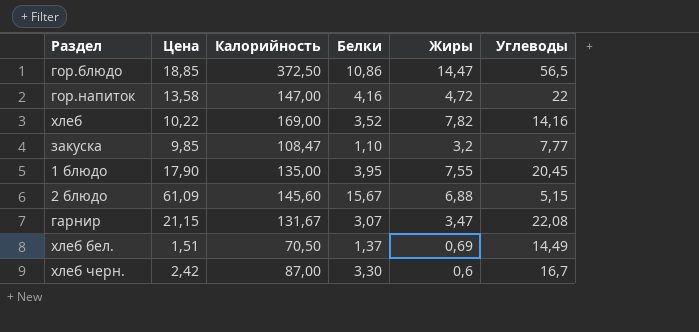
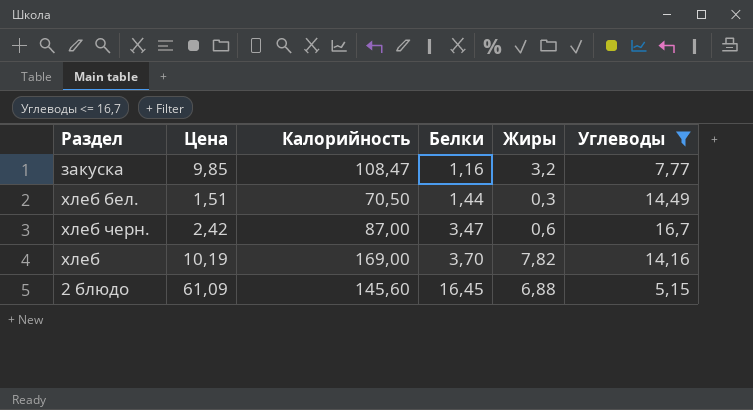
filter: none -> Углеводы <= 16,7
row order: none -> Белки ascending
закуска | Белки: 1,10 -> 1,16
хлеб бел. | Белки: 1,37 -> 1,44
хлеб бел. | Жиры: 0,69 -> 0,3
хлеб черн. | Белки: 3,30 -> 3,47
хлеб | Цена: 10,22 -> 10,19
хлеб | Белки: 3,52 -> 3,70
2 блюдо | Белки: 15,67 -> 16,45

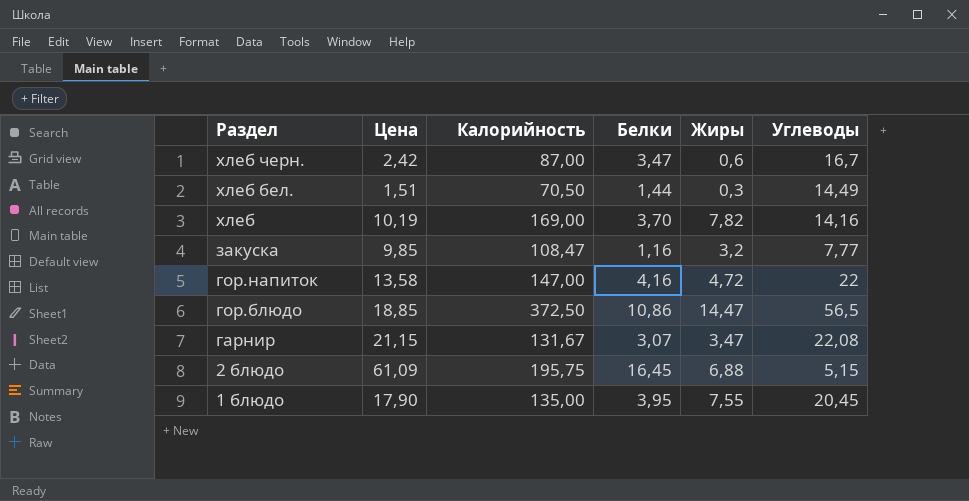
filter: Углеводы <= 16,7 -> none
row order: Белки ascending -> Раздел descending
2 блюдо | Калорийность: 145,60 -> 195,75

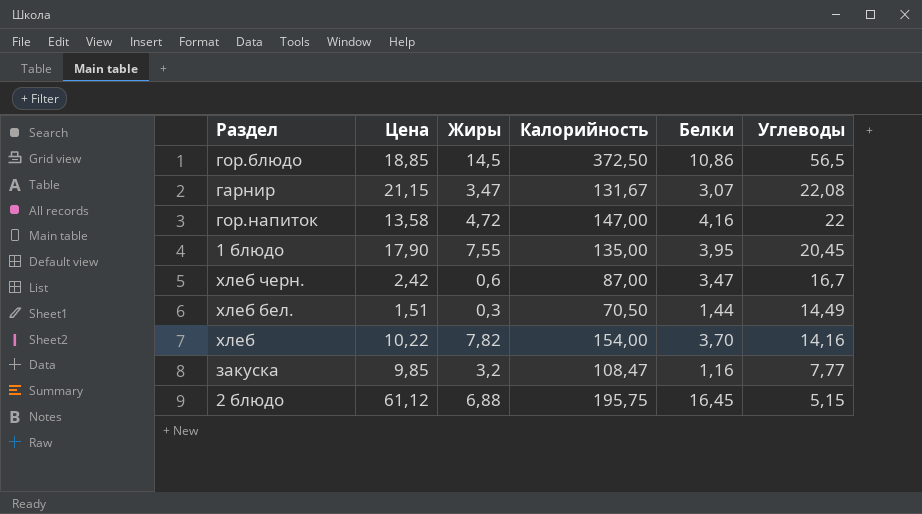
row order: Раздел descending -> Углеводы descending
column Жиры | position: 5 -> 3
гор.блюдо | Жиры: 14,47 -> 14,5
хлеб | Цена: 10,19 -> 10,22
хлеб | Калорийность: 169,00 -> 154,00
2 блюдо | Цена: 61,09 -> 61,12

